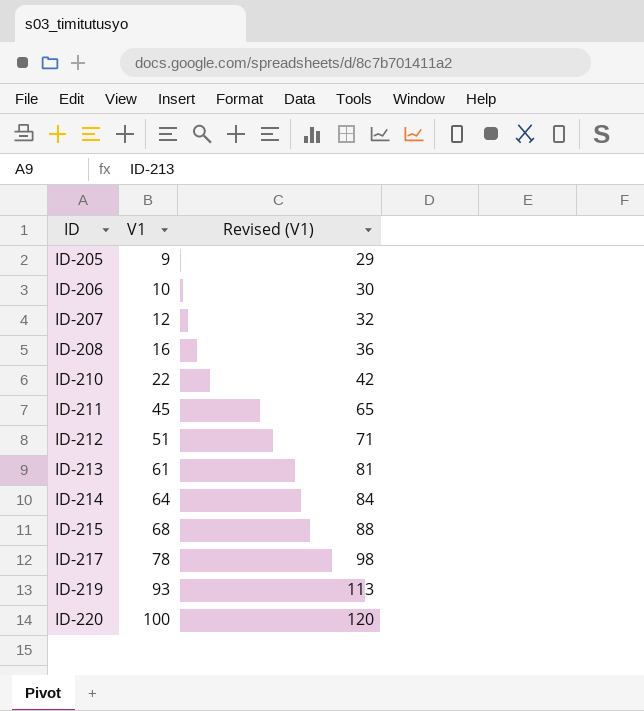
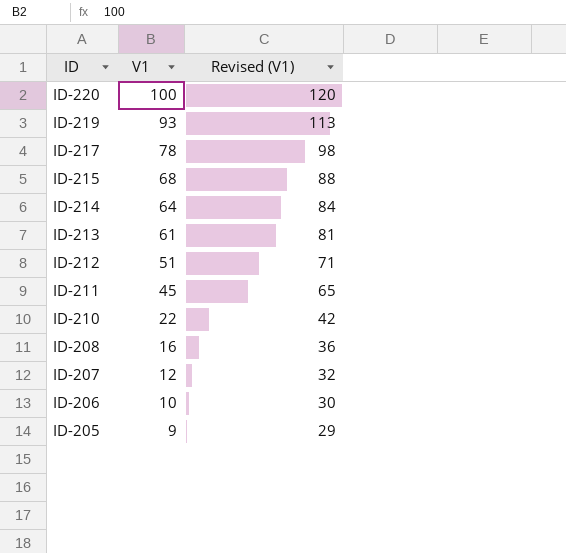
row order: ID ascending -> ID descending

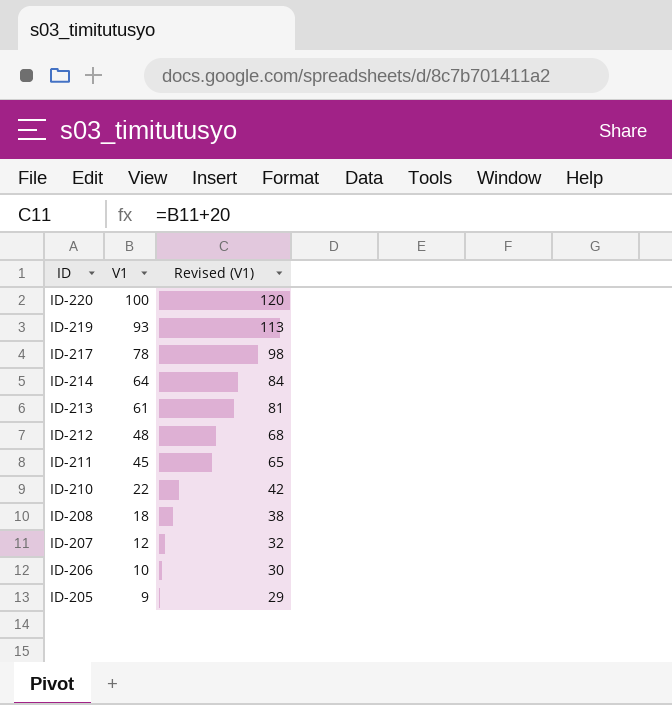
row ID-215: 68 | 88 -> none
ID-212 | V1: 51 -> 48
ID-212 | Revised (V1): 71 -> 68
ID-208 | V1: 16 -> 18
ID-208 | Revised (V1): 36 -> 38

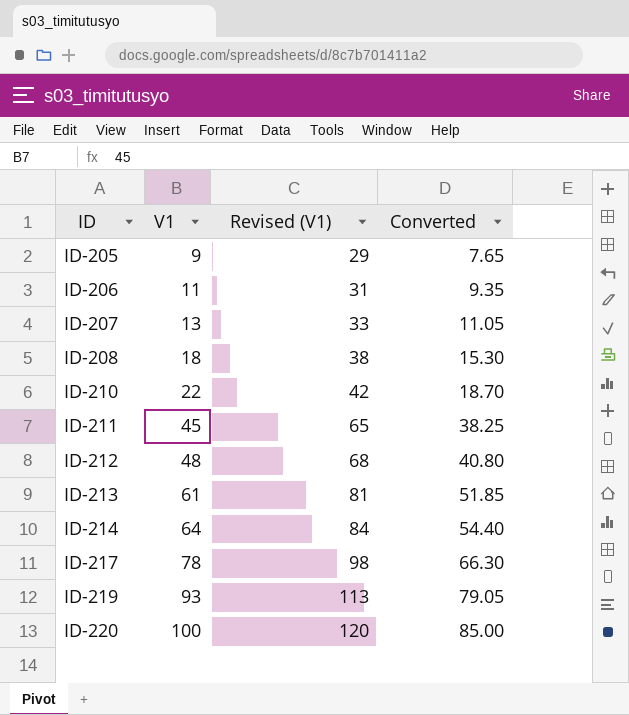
row order: ID descending -> ID ascending
column Converted | formula: none -> [V1] * 0.85
ID-206 | V1: 10 -> 11
ID-206 | Revised (V1): 30 -> 31
ID-207 | V1: 12 -> 13
ID-207 | Revised (V1): 32 -> 33

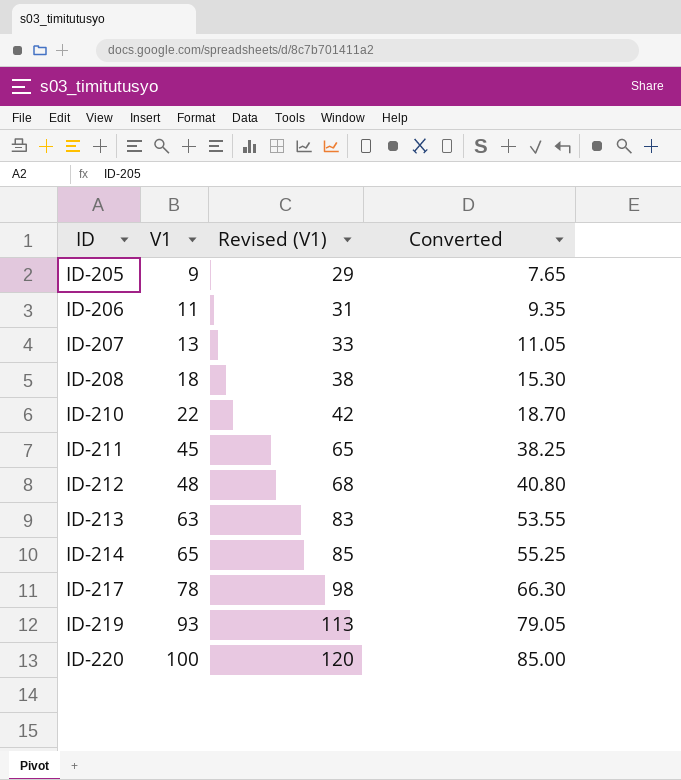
ID-213 | V1: 61 -> 63
ID-213 | Revised (V1): 81 -> 83
ID-213 | Converted: 51.85 -> 53.55
ID-214 | V1: 64 -> 65
ID-214 | Revised (V1): 84 -> 85
ID-214 | Converted: 54.40 -> 55.25

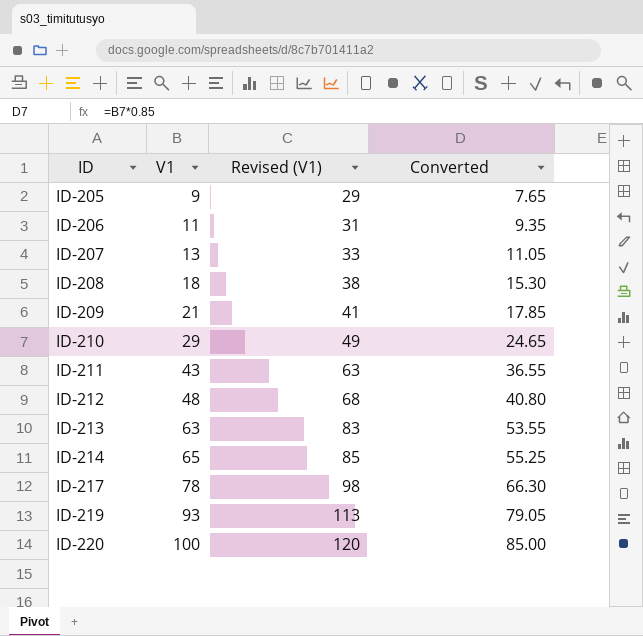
row ID-209: none -> 21 | 41 | 17.85
ID-210 | V1: 22 -> 29
ID-210 | Revised (V1): 42 -> 49
ID-210 | Converted: 18.70 -> 24.65
ID-211 | V1: 45 -> 43
ID-211 | Revised (V1): 65 -> 63
ID-211 | Converted: 38.25 -> 36.55

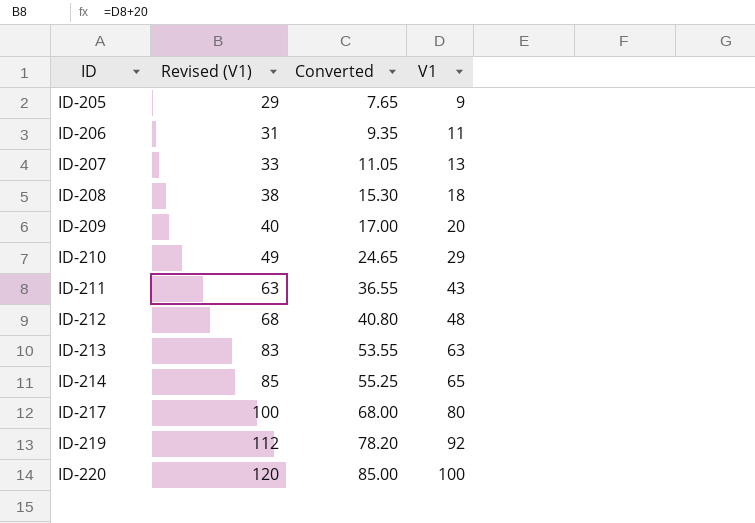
column V1 | position: 2 -> 4
ID-209 | Revised (V1): 41 -> 40
ID-209 | Converted: 17.85 -> 17.00
ID-209 | V1: 21 -> 20
ID-217 | Revised (V1): 98 -> 100
ID-217 | Converted: 66.30 -> 68.00
ID-217 | V1: 78 -> 80
ID-219 | Revised (V1): 113 -> 112
ID-219 | Converted: 79.05 -> 78.20
ID-219 | V1: 93 -> 92

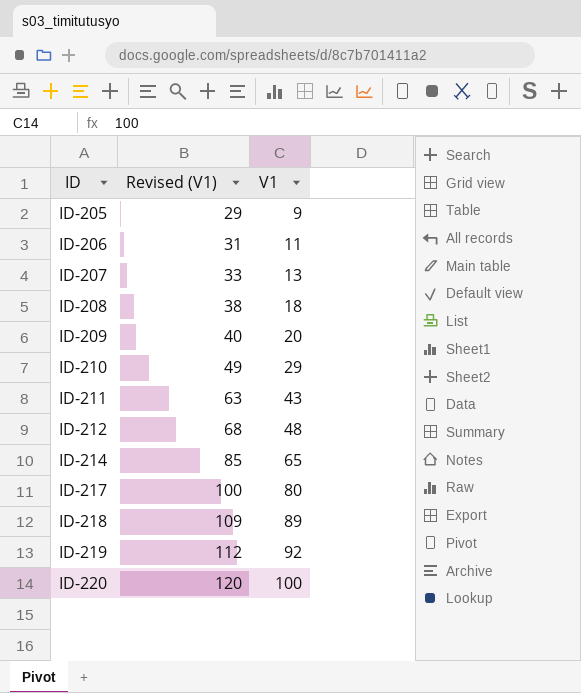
column Converted | formula: [V1] * 0.85 -> none
row ID-213: 83 | 53.55 | 63 -> none
row ID-218: none -> 109 | 89

